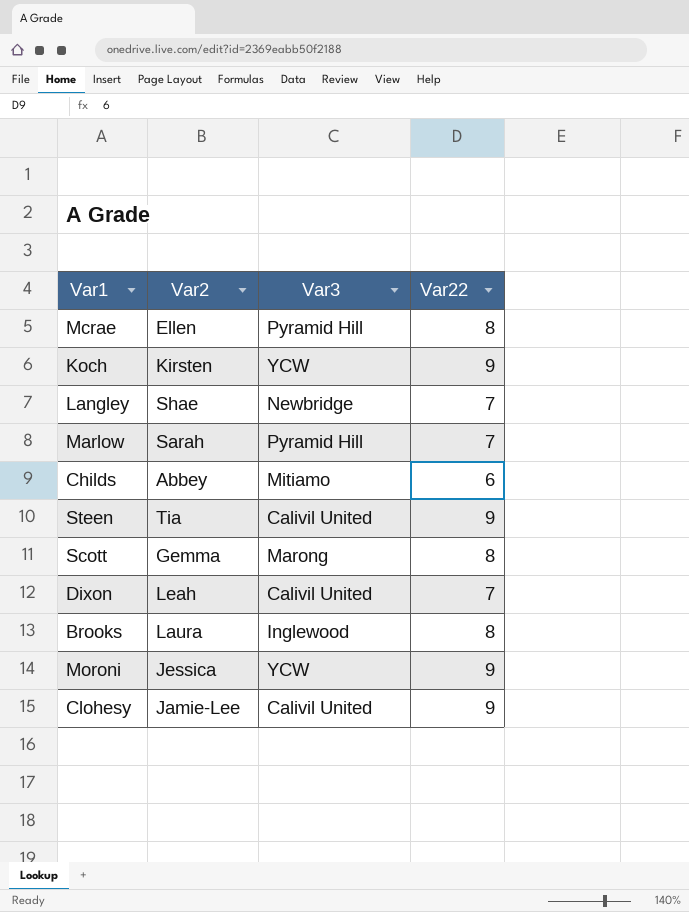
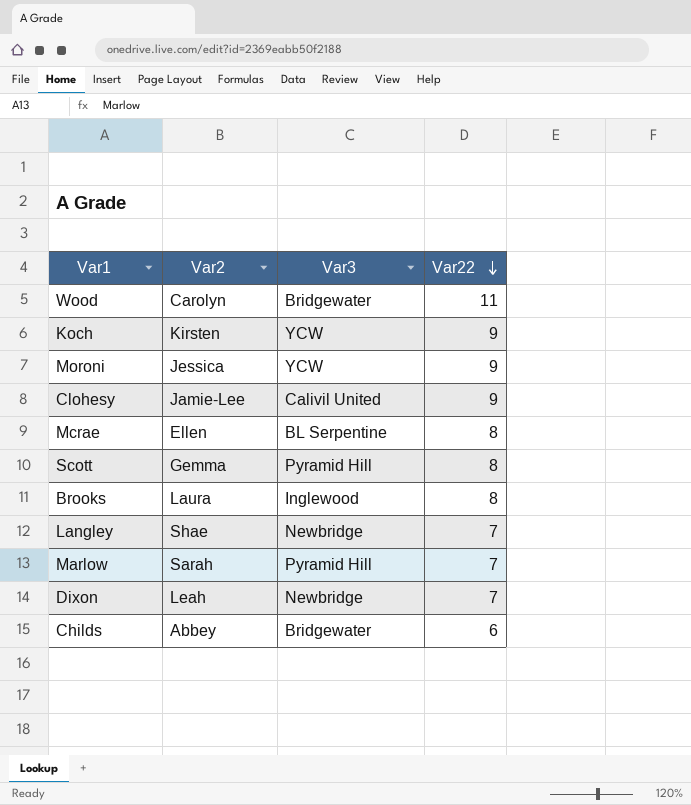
row order: none -> Var22 descending
row Steen: Tia | Calivil United | 9 -> none
row Wood: none -> Carolyn | Bridgewater | 11
Mcrae | Var3: Pyramid Hill -> BL Serpentine
Scott | Var3: Marong -> Pyramid Hill
Dixon | Var3: Calivil United -> Newbridge
Childs | Var3: Mitiamo -> Bridgewater

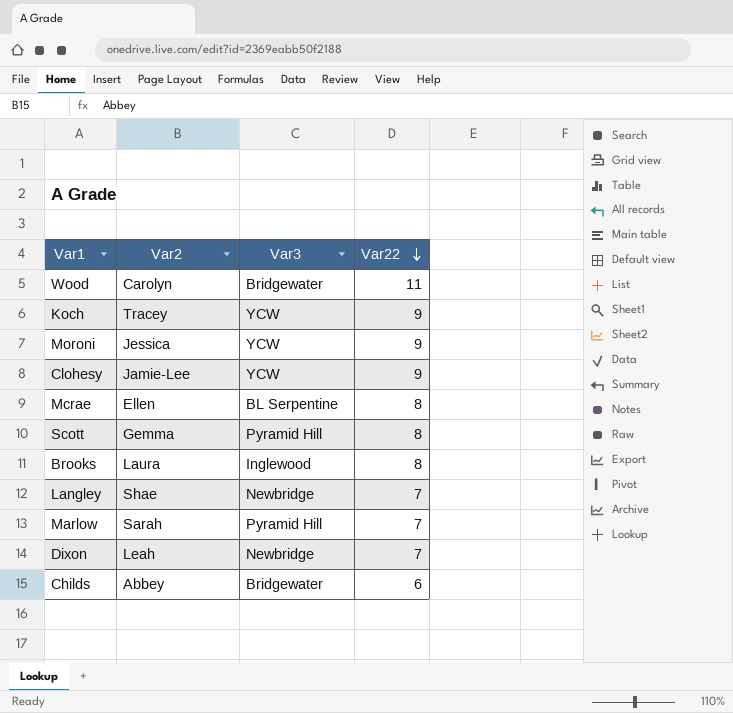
Koch | Var2: Kirsten -> Tracey
Clohesy | Var3: Calivil United -> YCW

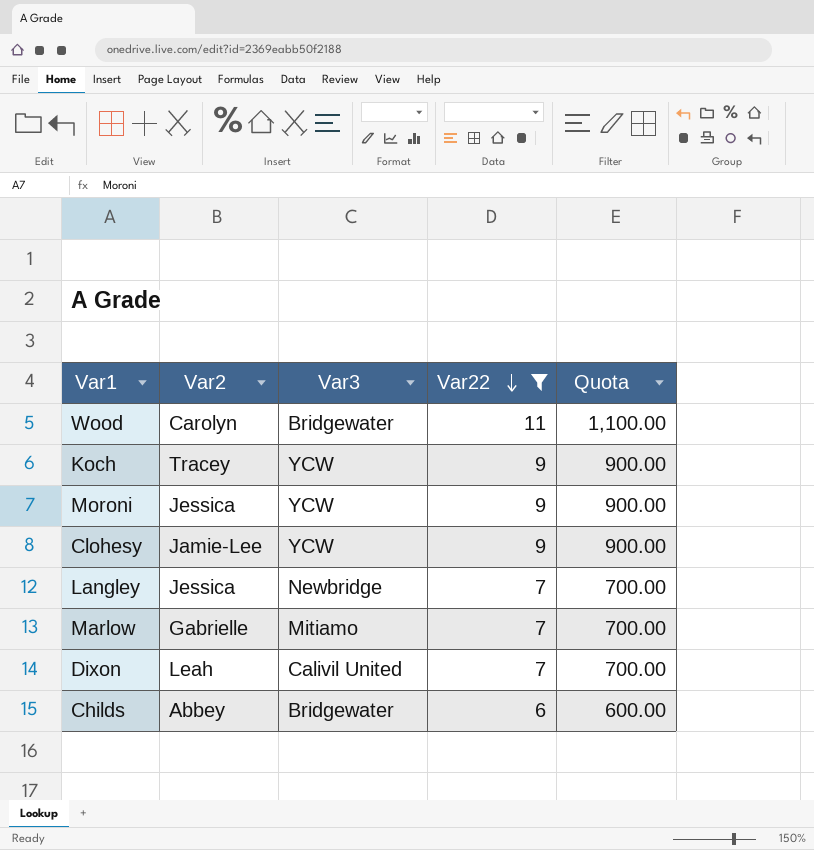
filter: none -> Var22 != 8
column Quota | formula: none -> [Var22] * 100
Langley | Var2: Shae -> Jessica
Marlow | Var2: Sarah -> Gabrielle
Marlow | Var3: Pyramid Hill -> Mitiamo
Dixon | Var3: Newbridge -> Calivil United

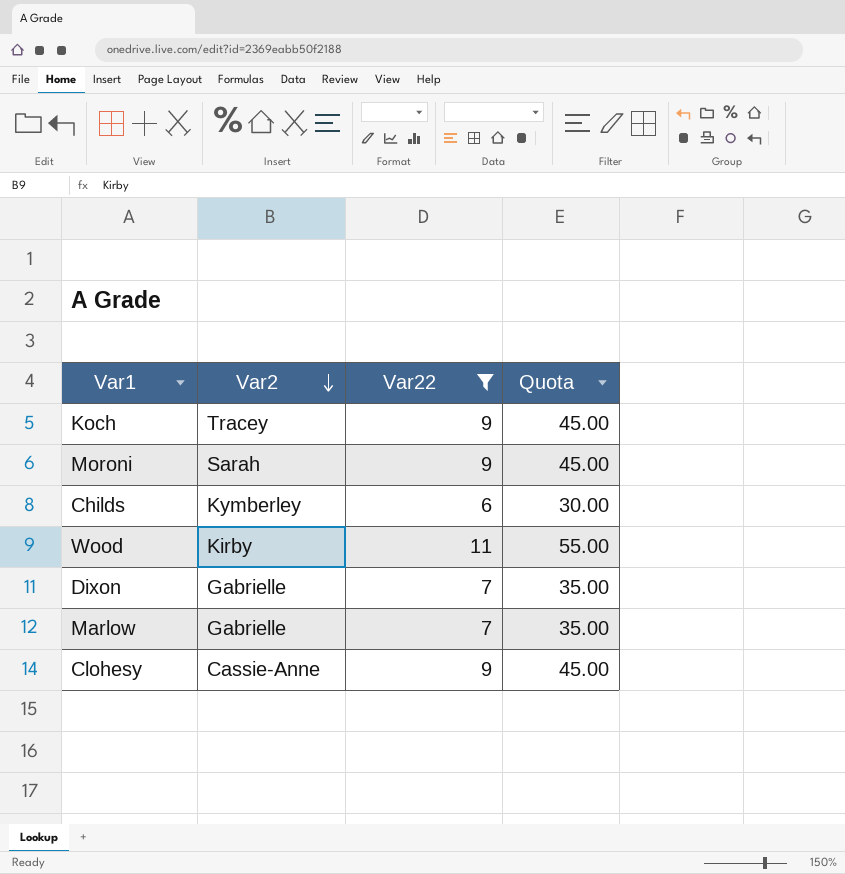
row order: Var22 descending -> Var2 descending
column Var3 | position: 3 -> none
column Quota | formula: [Var22] * 100 -> [Var22] * 5
row Langley: Jessica | Newbridge | 7 | 700.00 -> none
Moroni | Var2: Jessica -> Sarah
Childs | Var2: Abbey -> Kymberley
Wood | Var2: Carolyn -> Kirby
Dixon | Var2: Leah -> Gabrielle
Clohesy | Var2: Jamie-Lee -> Cassie-Anne

